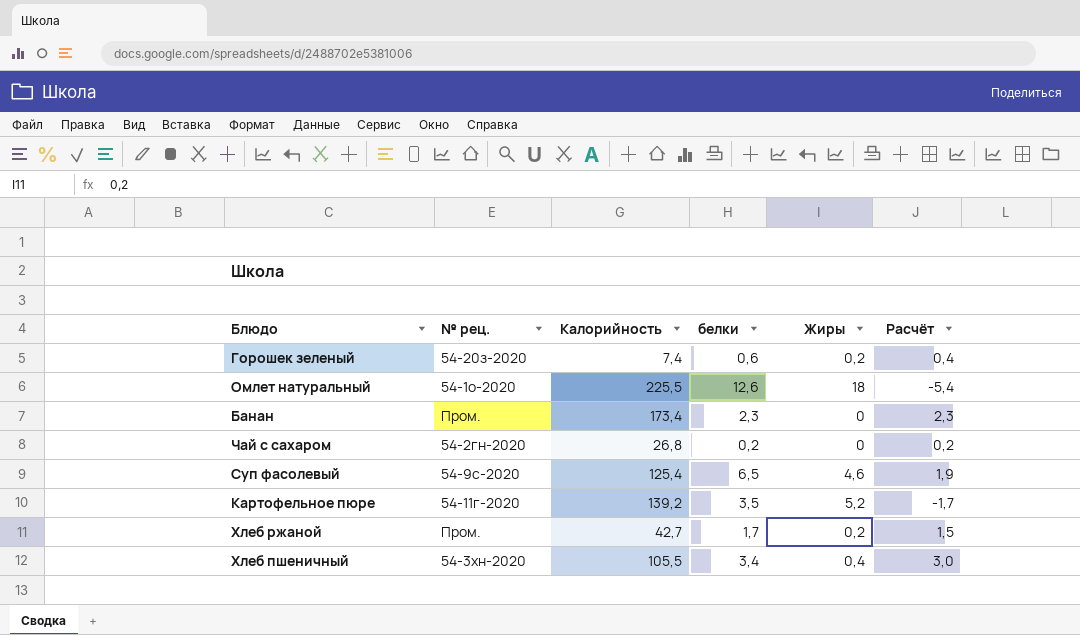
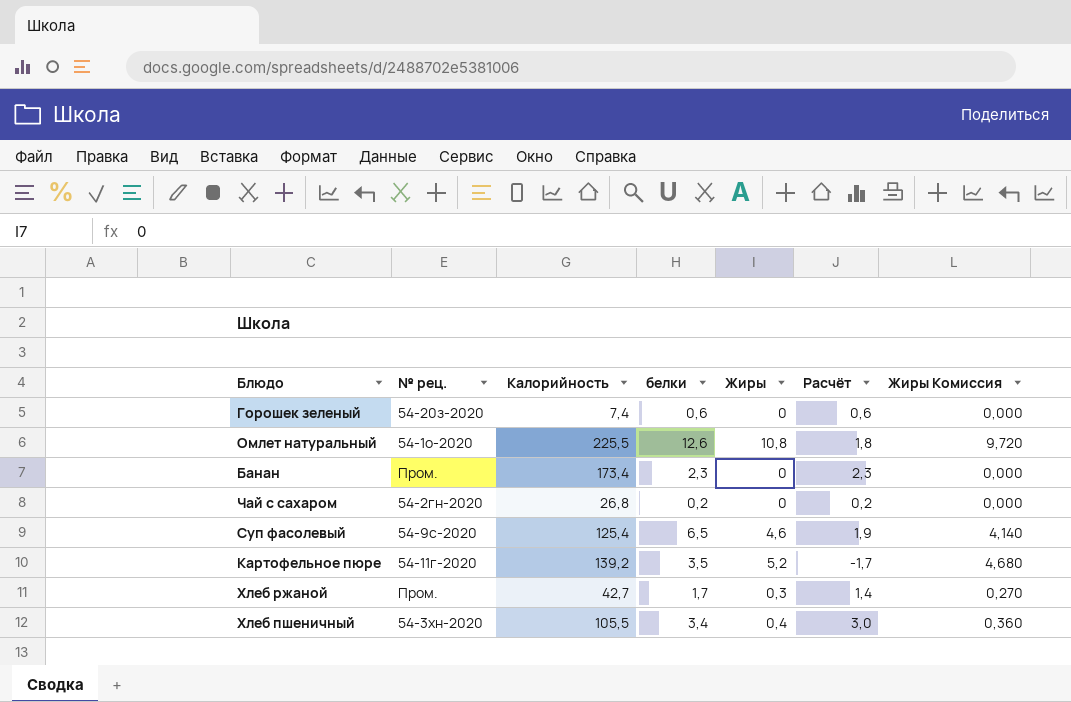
column Жиры Комиссия | formula: none -> [Жиры] * 0,9
Горошек зеленый | Жиры: 0,2 -> 0
Горошек зеленый | Расчёт: 0,4 -> 0,6
Омлет натуральный | Жиры: 18 -> 10,8
Омлет натуральный | Расчёт: -5,4 -> 1,8
Хлеб ржаной | Жиры: 0,2 -> 0,3
Хлеб ржаной | Расчёт: 1,5 -> 1,4

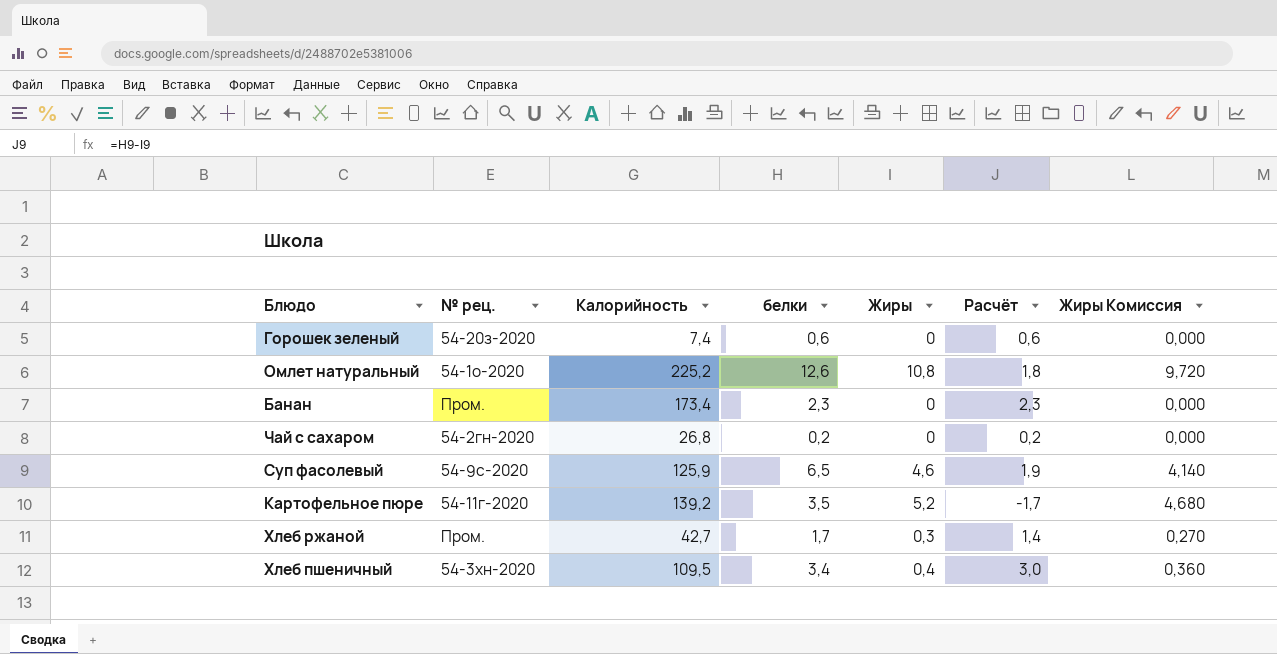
Омлет натуральный | Калорийность: 225,5 -> 225,2
Суп фасолевый | Калорийность: 125,4 -> 125,9
Хлеб пшеничный | Калорийность: 105,5 -> 109,5

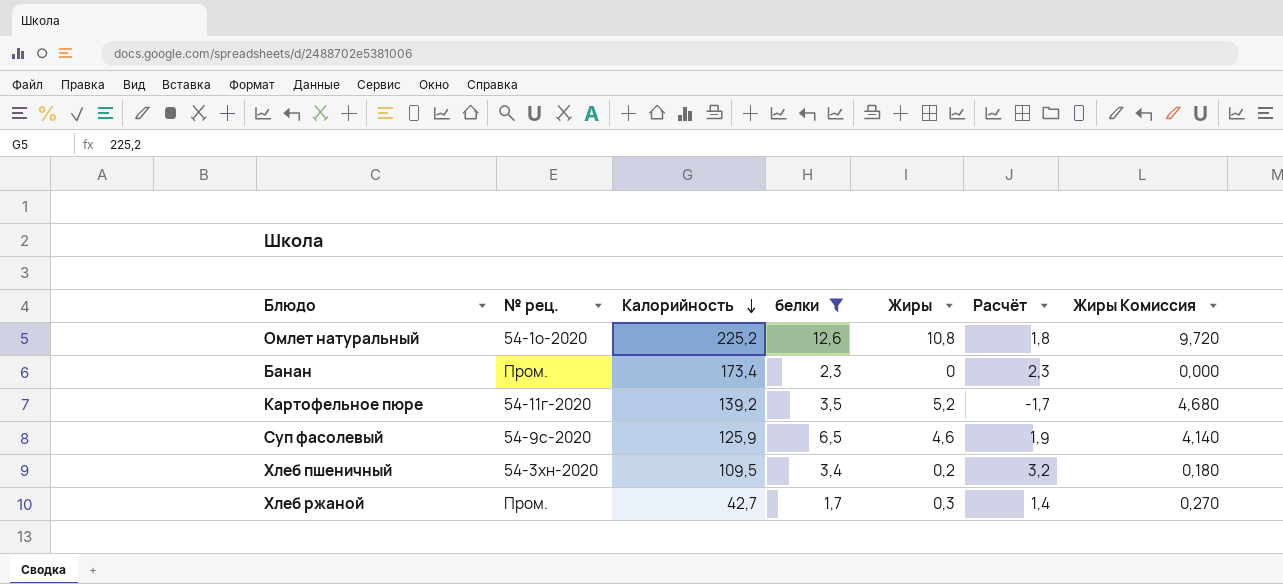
filter: none -> белки >= 1,7
row order: none -> Калорийность descending
Хлеб пшеничный | Жиры: 0,4 -> 0,2
Хлеб пшеничный | Расчёт: 3,0 -> 3,2
Хлеб пшеничный | Жиры Комиссия: 0,360 -> 0,180

